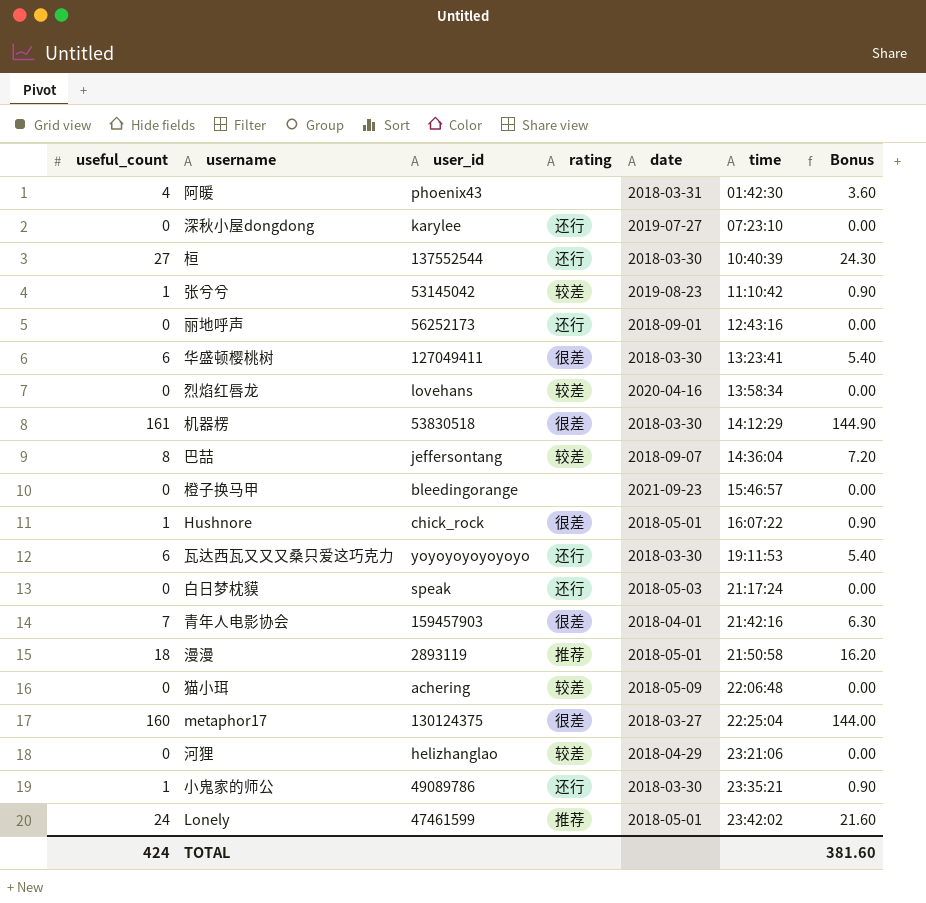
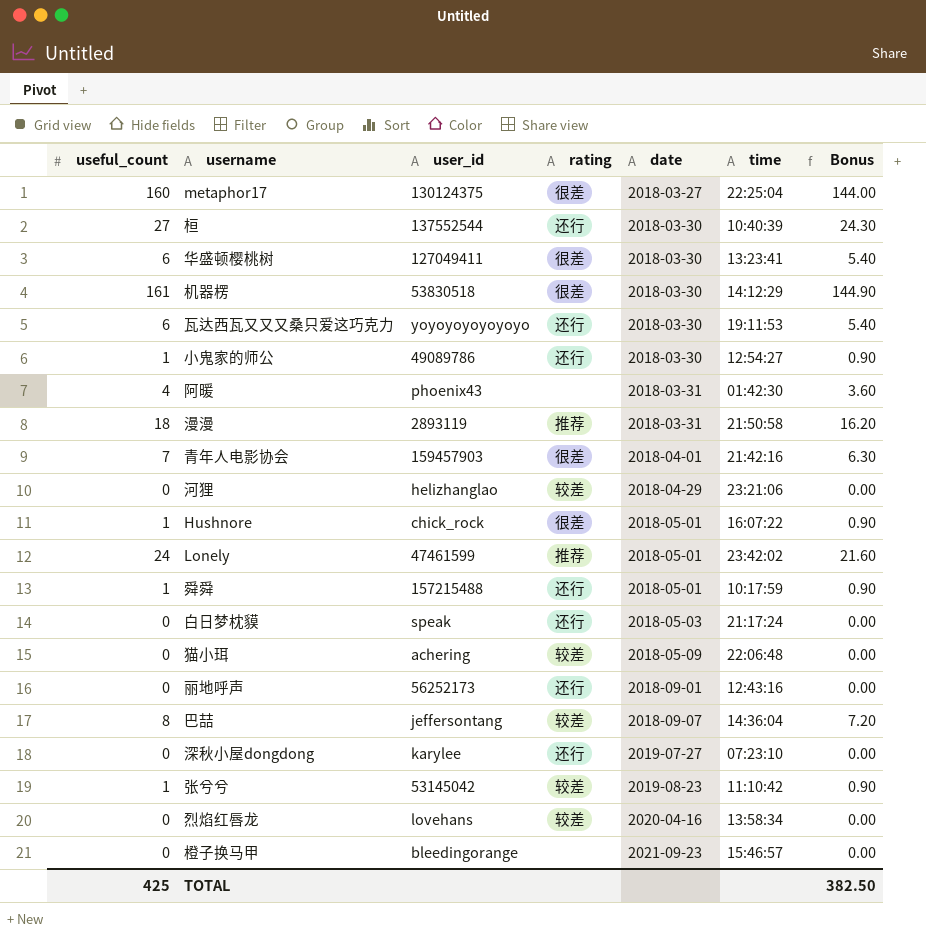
row order: time ascending -> date ascending
小鬼家的师公 | time: 23:35:21 -> 12:54:27
漫漫 | date: 2018-05-01 -> 2018-03-31
row 舜舜: none -> 1 | 157215488 | 还行 | 2018-05-01 | 10:17:59 | 0.90
TOTAL | useful_count: 424 -> 425
TOTAL | Bonus: 381.60 -> 382.50

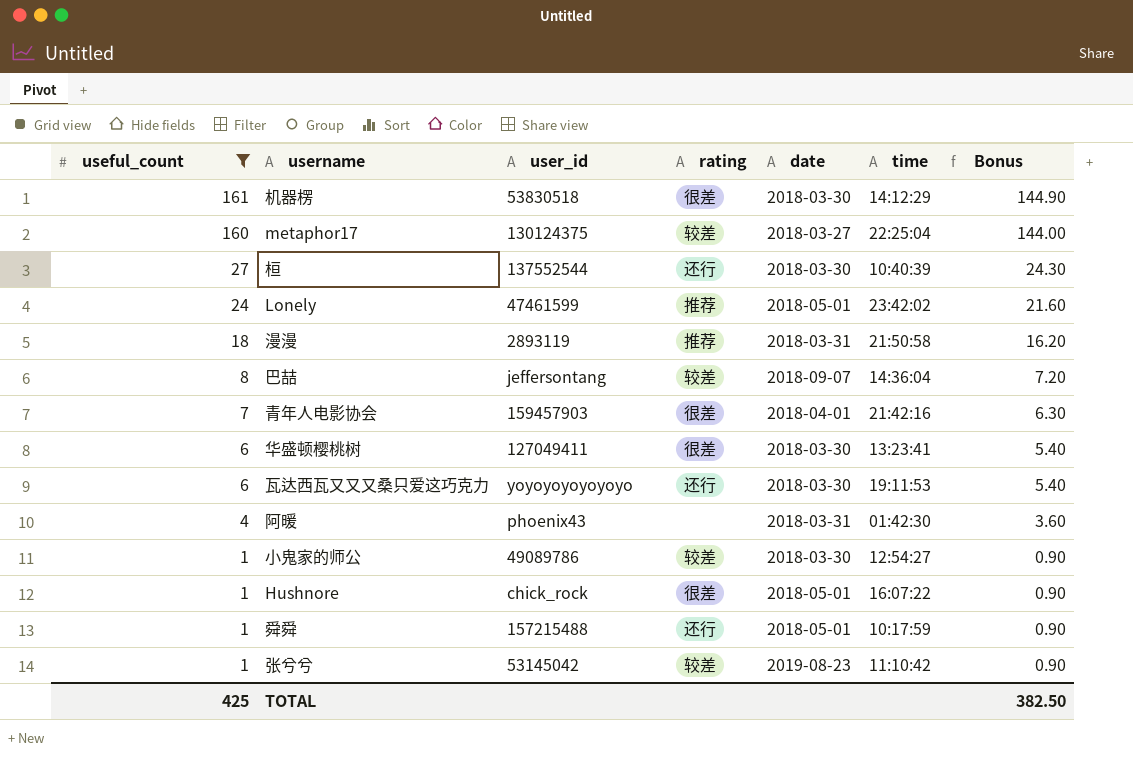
filter: none -> useful_count != 0
row order: date ascending -> useful_count descending
metaphor17 | rating: 很差 -> 较差
小鬼家的师公 | rating: 还行 -> 较差

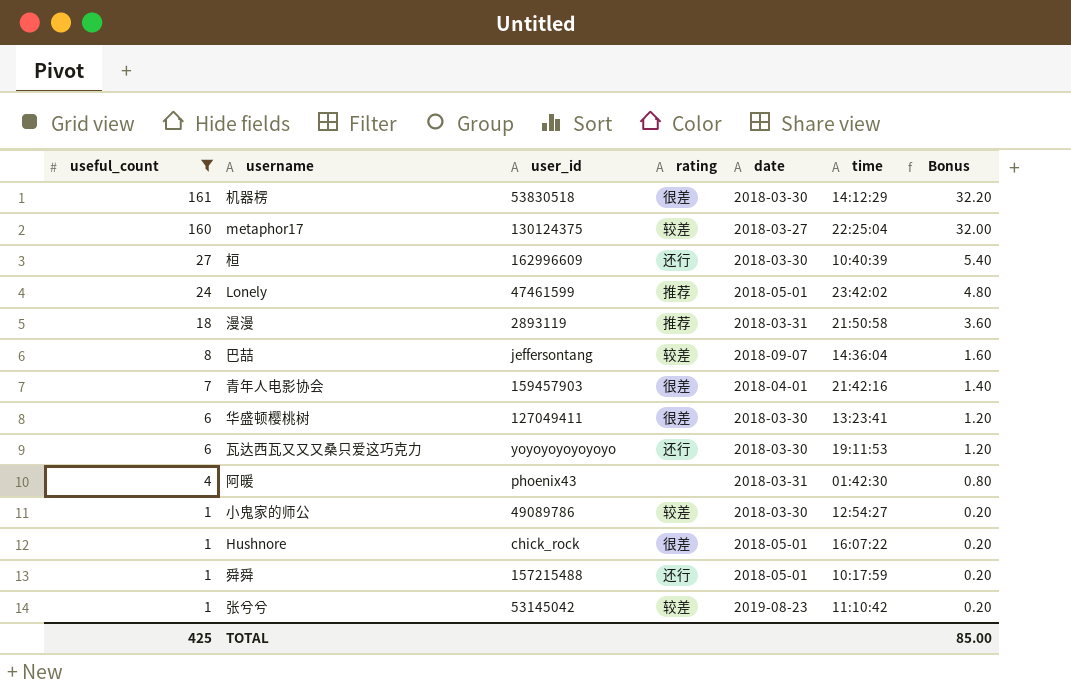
column Bonus | formula: [useful_count] * 0.9 -> [useful_count] * 0.2
桓 | user_id: 137552544 -> 162996609
TOTAL | Bonus: 382.50 -> 85.00

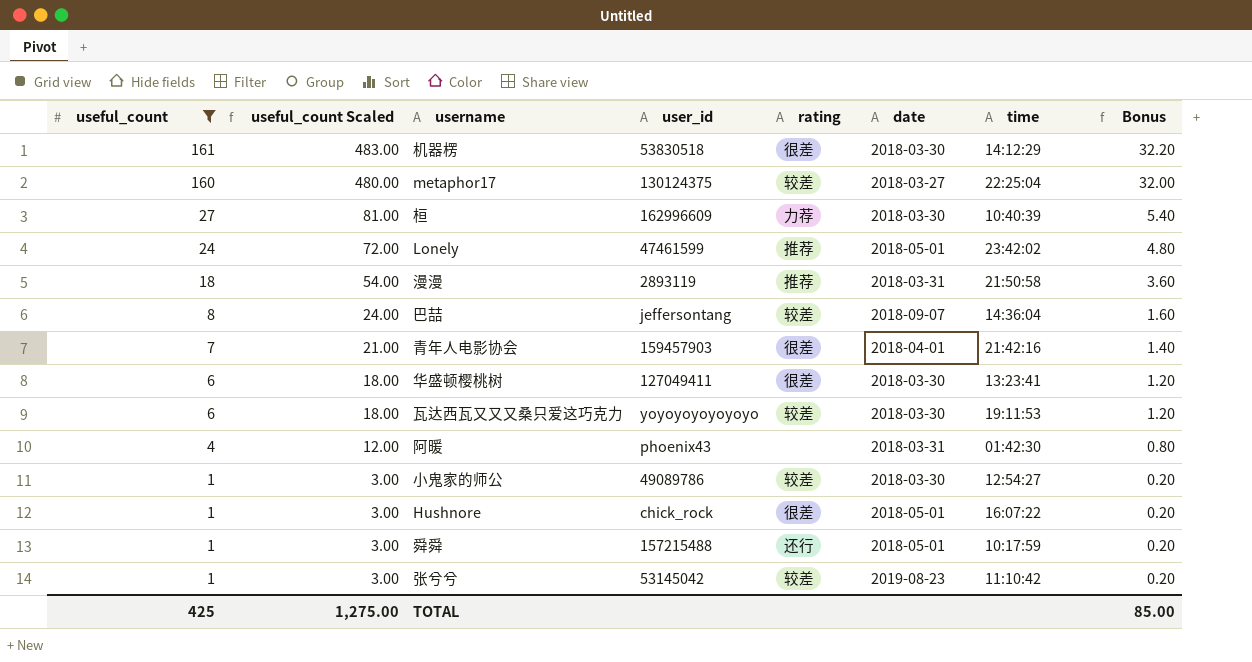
column useful_count Scaled | formula: none -> [useful_count] * 3
桓 | rating: 还行 -> 力荐
瓦达西瓦又又又桑只爱这巧克力 | rating: 还行 -> 较差

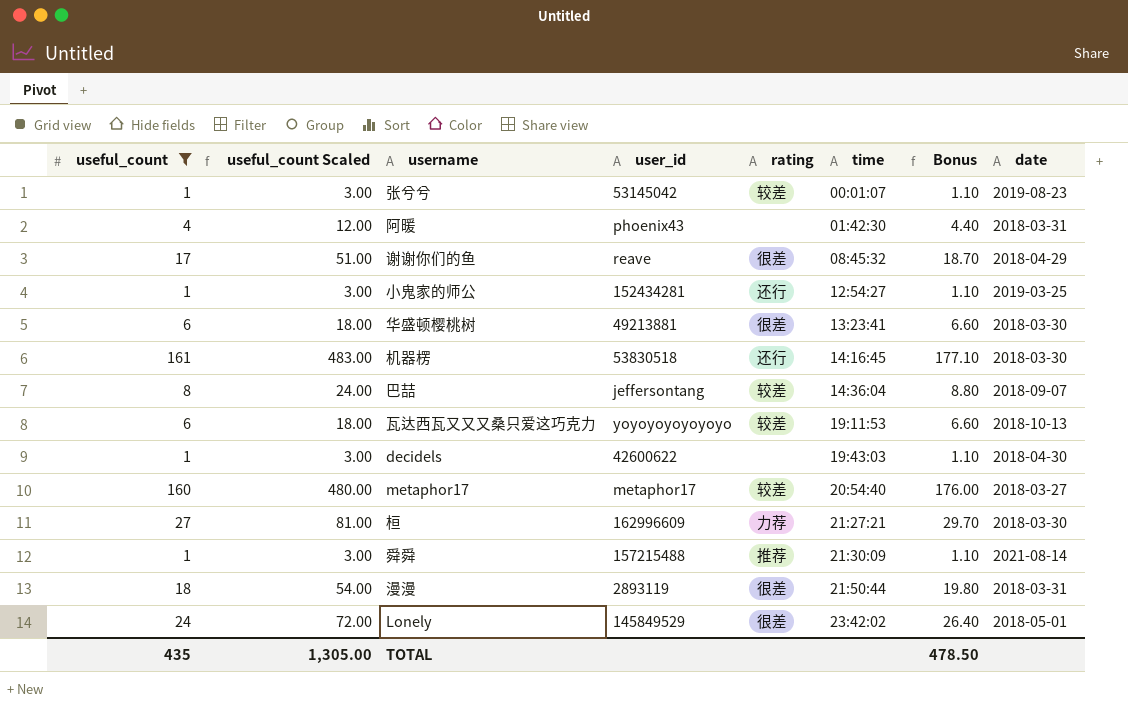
row order: useful_count descending -> time ascending
column Bonus | formula: [useful_count] * 0.2 -> [useful_count] * 1.1
column date | position: 6 -> 8
row 青年人电影协会: 7 | 21.00 | 159457903 | 很差 | 2018-04-01 | 21:42:16 | 1.40 -> none
row Hushnore: 1 | 3.00 | chick_rock | 很差 | 2018-05-01 | 16:07:22 | 0.20 -> none
张兮兮 | time: 11:10:42 -> 00:01:07
row 谢谢你们的鱼: none -> 17 | 51.00 | reave | 很差 | 08:45:32 | 18.70 | 2018-04-29
小鬼家的师公 | user_id: 49089786 -> 152434281
小鬼家的师公 | rating: 较差 -> 还行
小鬼家的师公 | date: 2018-03-30 -> 2019-03-25
华盛顿樱桃树 | user_id: 127049411 -> 49213881
机器楞 | rating: 很差 -> 还行
机器楞 | time: 14:12:29 -> 14:16:45
瓦达西瓦又又又桑只爱这巧克力 | date: 2018-03-30 -> 2018-10-13
row decidels: none -> 1 | 3.00 | 42600622 | none | 19:43:03 | 1.10 | 2018-04-30
metaphor17 | user_id: 130124375 -> metaphor17
metaphor17 | time: 22:25:04 -> 20:54:40
桓 | time: 10:40:39 -> 21:27:21
舜舜 | rating: 还行 -> 推荐
舜舜 | time: 10:17:59 -> 21:30:09
舜舜 | date: 2018-05-01 -> 2021-08-14
漫漫 | rating: 推荐 -> 很差
漫漫 | time: 21:50:58 -> 21:50:44
Lonely | user_id: 47461599 -> 145849529
Lonely | rating: 推荐 -> 很差
TOTAL | useful_count: 425 -> 435
TOTAL | useful_count Scaled: 1,275.00 -> 1,305.00
TOTAL | Bonus: 85.00 -> 478.50

